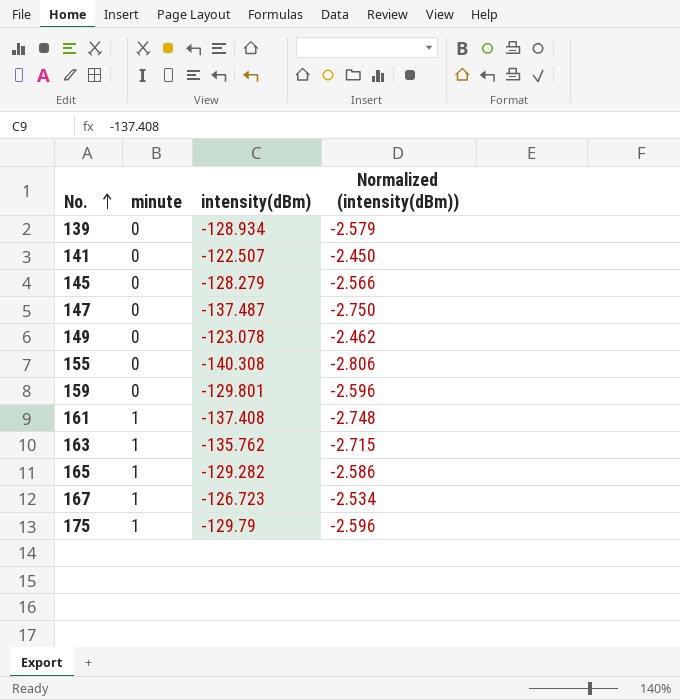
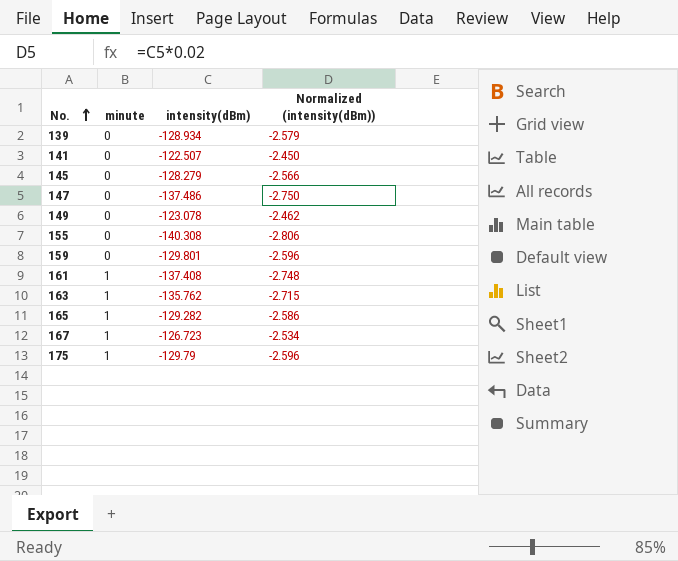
147 | intensity(dBm): -137.487 -> -137.486

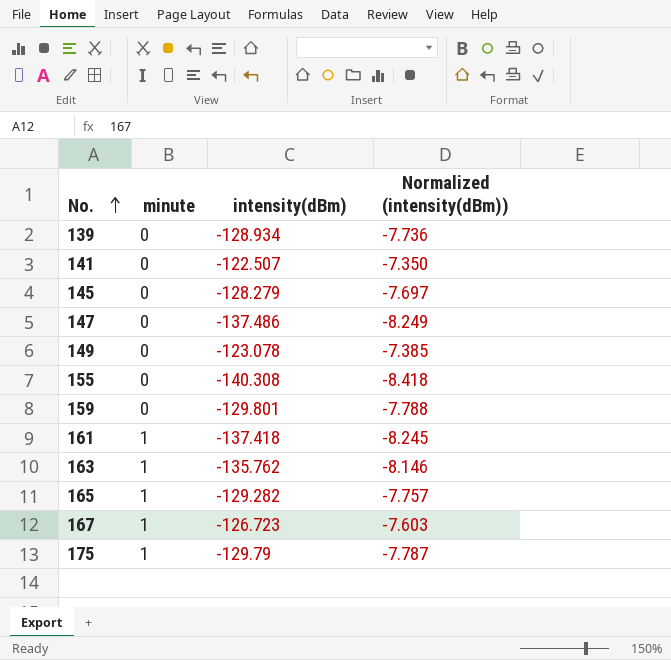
column Normalized (intensity(dBm)) | formula: [intensity(dBm)] * 0.02 -> [intensity(dBm)] * 0.06
161 | intensity(dBm): -137.408 -> -137.418

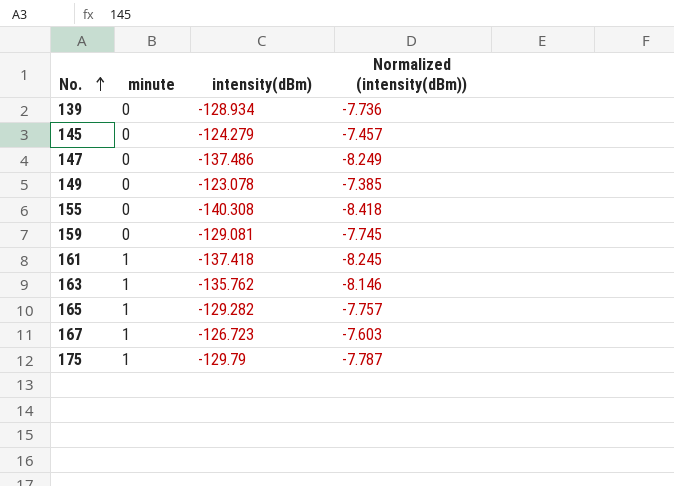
row 141: 0 | -122.507 | -7.350 -> none
145 | intensity(dBm): -128.279 -> -124.279
145 | Normalized (intensity(dBm)): -7.697 -> -7.457
159 | intensity(dBm): -129.801 -> -129.081
159 | Normalized (intensity(dBm)): -7.788 -> -7.745

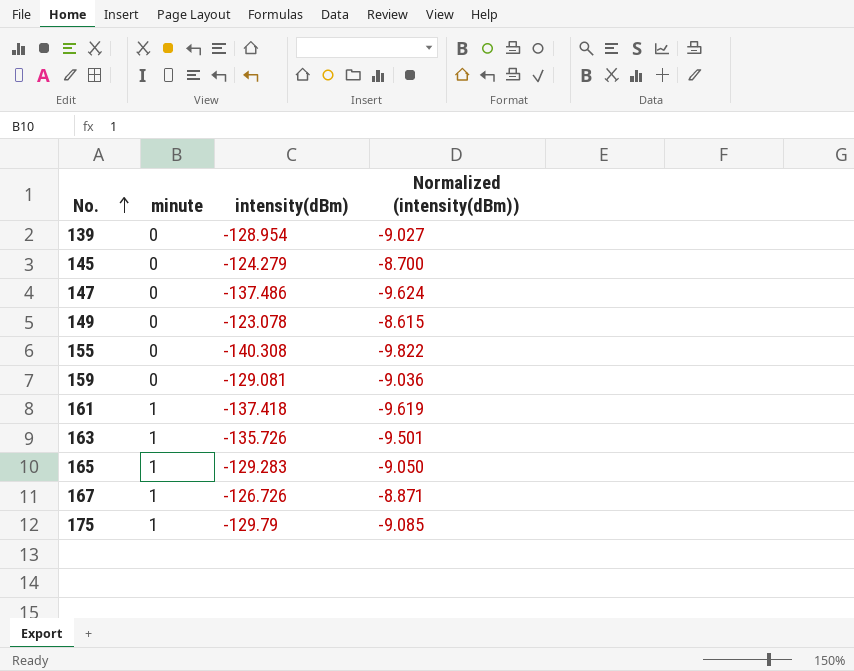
column Normalized (intensity(dBm)) | formula: [intensity(dBm)] * 0.06 -> [intensity(dBm)] * 0.07
139 | intensity(dBm): -128.934 -> -128.954
163 | intensity(dBm): -135.762 -> -135.726
165 | intensity(dBm): -129.282 -> -129.283
167 | intensity(dBm): -126.723 -> -126.726

